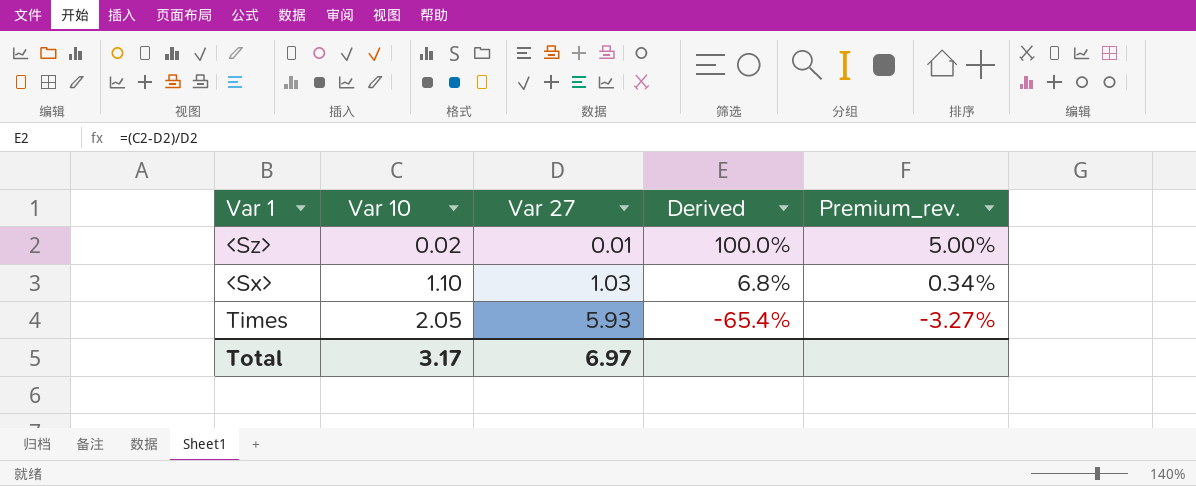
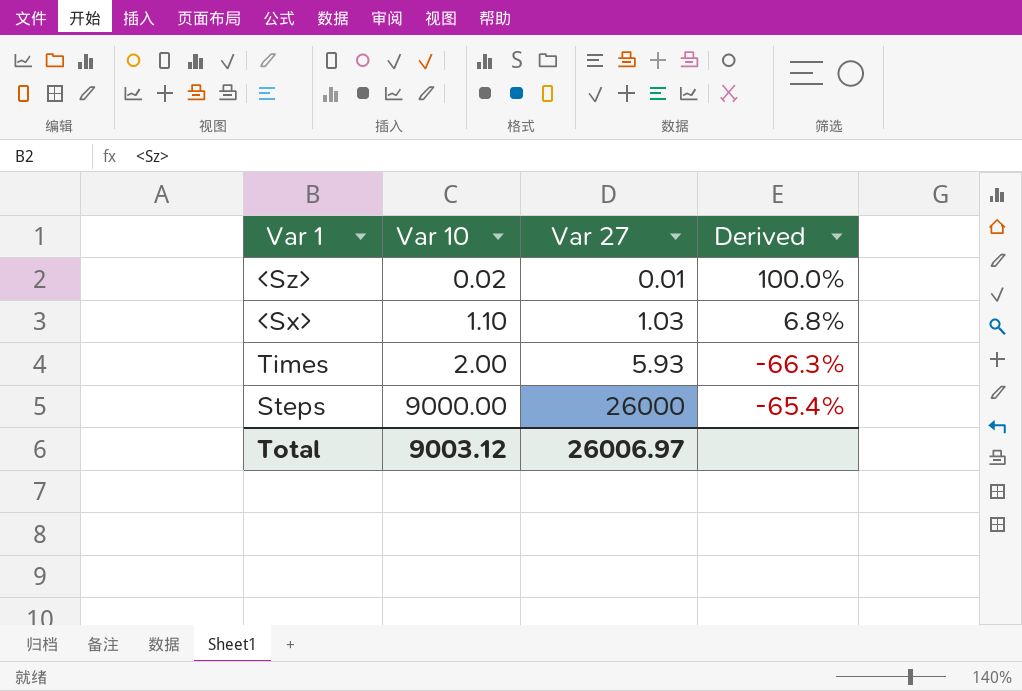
column Premium_rev. | formula: [Derived] * 0.05 -> none
Times | Var 10: 2.05 -> 2.00
Times | Derived: -65.4% -> -66.3%
row Steps: none -> 9000.00 | 26000 | -65.4%
Total | Var 10: 3.17 -> 9003.12
Total | Var 27: 6.97 -> 26006.97

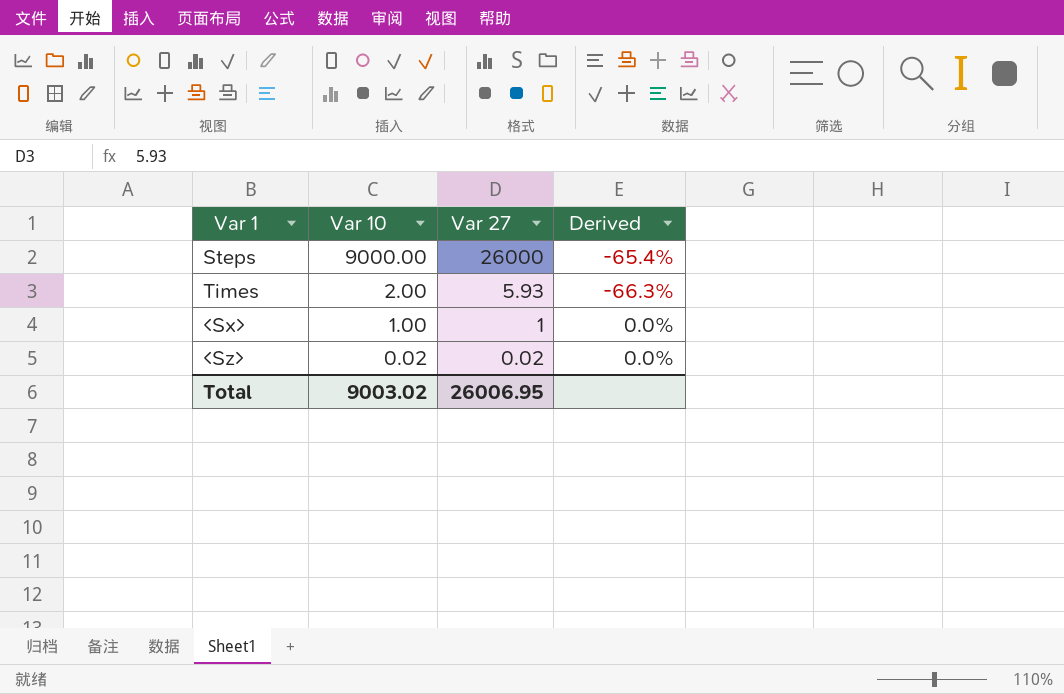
row order: Var 10 ascending -> Var 10 descending
<Sx> | Var 10: 1.10 -> 1.00
<Sx> | Var 27: 1.03 -> 1
<Sx> | Derived: 6.8% -> 0.0%
<Sz> | Var 27: 0.01 -> 0.02
<Sz> | Derived: 100.0% -> 0.0%
Total | Var 10: 9003.12 -> 9003.02
Total | Var 27: 26006.97 -> 26006.95

